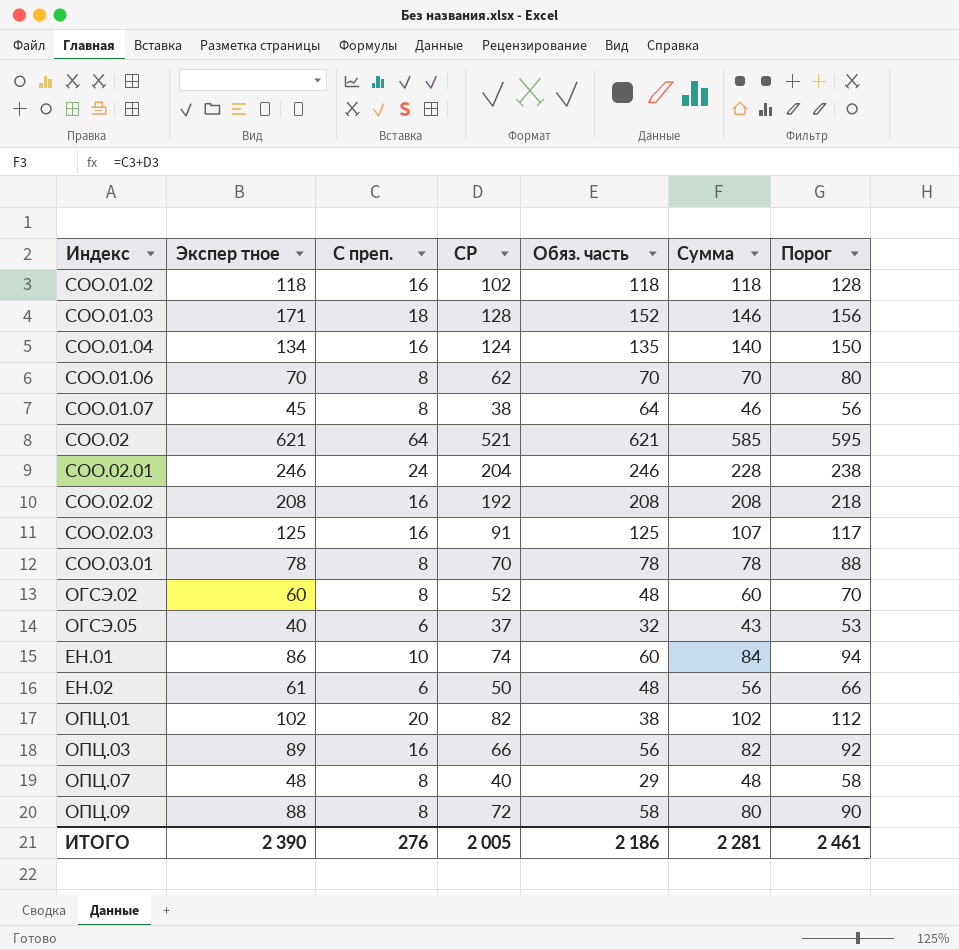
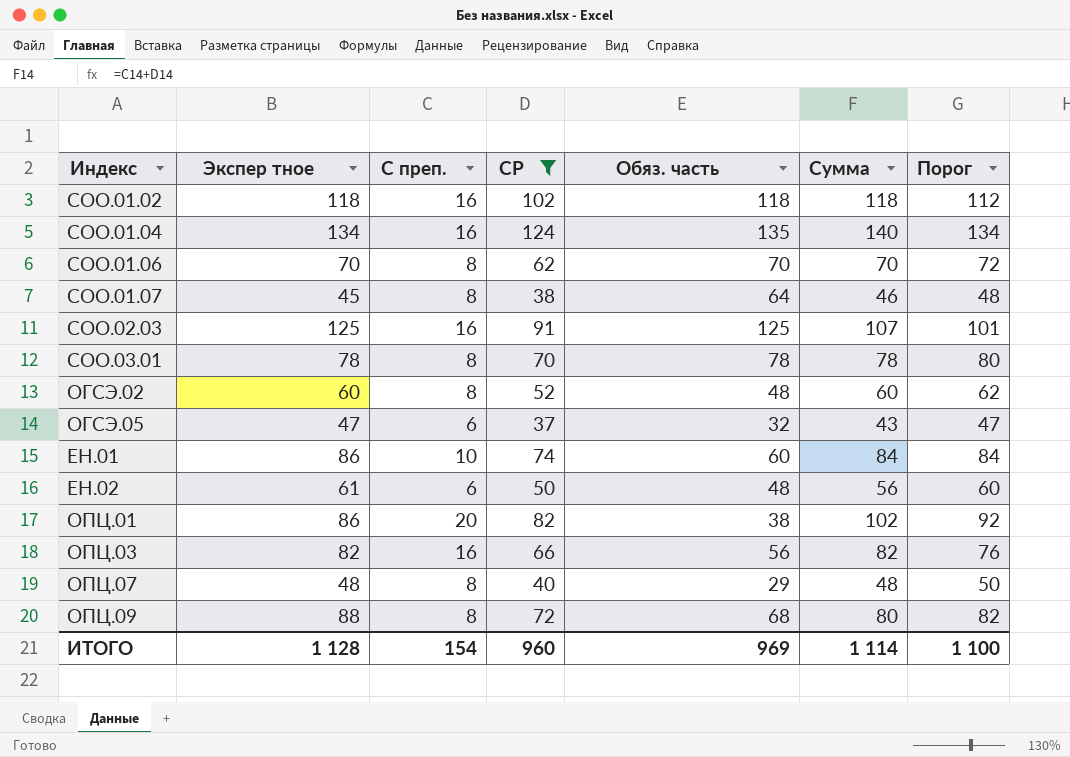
filter: none -> СР <= 124
column Порог | formula: [Сумма] + 10 -> [СР] + 10
ОГСЭ.05 | Экспер тное: 40 -> 47
ОПЦ.01 | Экспер тное: 102 -> 86
ОПЦ.03 | Экспер тное: 89 -> 82
ОПЦ.09 | Обяз. часть: 58 -> 68
ИТОГО | Экспер тное: 2 390 -> 1 128
ИТОГО | С преп.: 276 -> 154
ИТОГО | СР: 2 005 -> 960
ИТОГО | Обяз. часть: 2 186 -> 969
ИТОГО | Сумма: 2 281 -> 1 114
ИТОГО | Порог: 2 461 -> 1 100

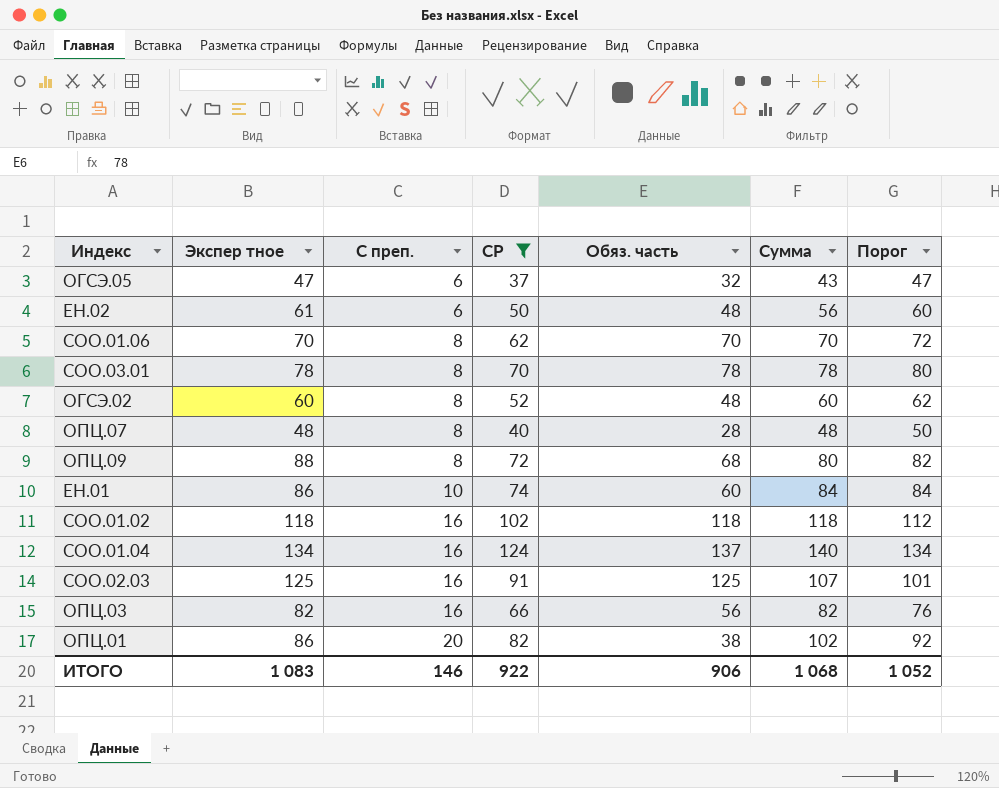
row order: none -> С преп. ascending
row СОО.01.07: 45 | 8 | 38 | 64 | 46 | 48 -> none
ОПЦ.07 | Обяз. часть: 29 -> 28
СОО.01.04 | Обяз. часть: 135 -> 137
ИТОГО | Экспер тное: 1 128 -> 1 083
ИТОГО | С преп.: 154 -> 146
ИТОГО | СР: 960 -> 922
ИТОГО | Обяз. часть: 969 -> 906
ИТОГО | Сумма: 1 114 -> 1 068
ИТОГО | Порог: 1 100 -> 1 052

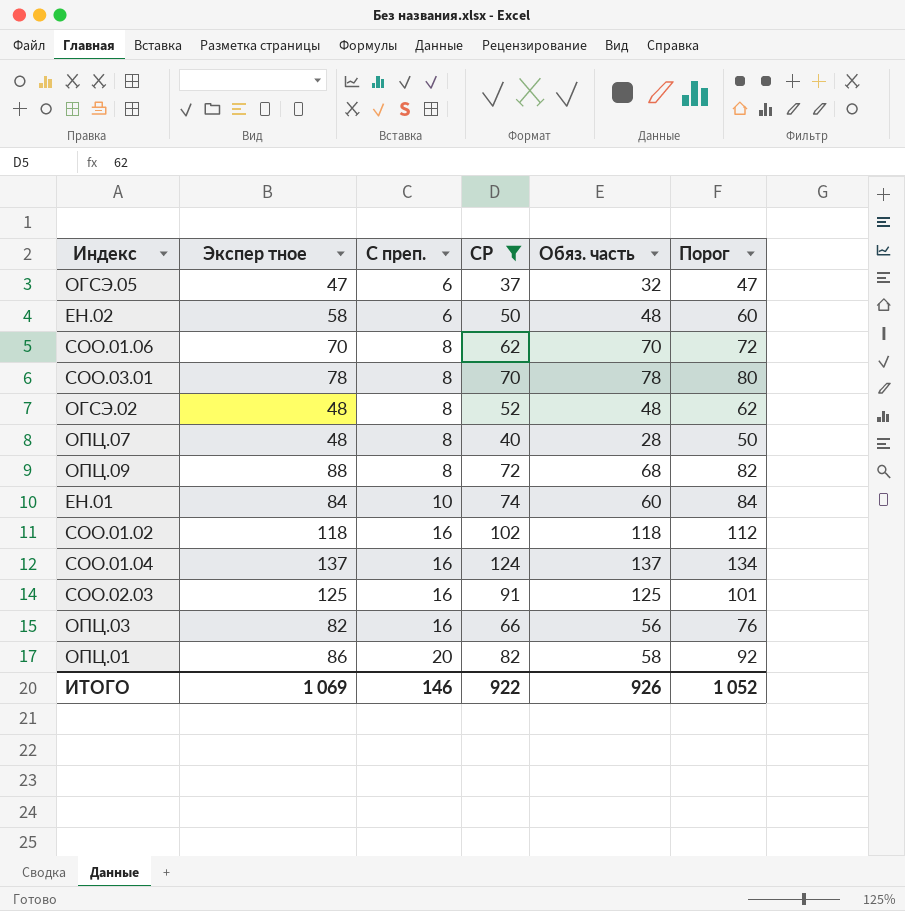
column Сумма | formula: [С преп.] + [СР] -> none
ЕН.02 | Экспер тное: 61 -> 58
ОГСЭ.02 | Экспер тное: 60 -> 48
ЕН.01 | Экспер тное: 86 -> 84
СОО.01.04 | Экспер тное: 134 -> 137
ОПЦ.01 | Обяз. часть: 38 -> 58
ИТОГО | Экспер тное: 1 083 -> 1 069
ИТОГО | Обяз. часть: 906 -> 926

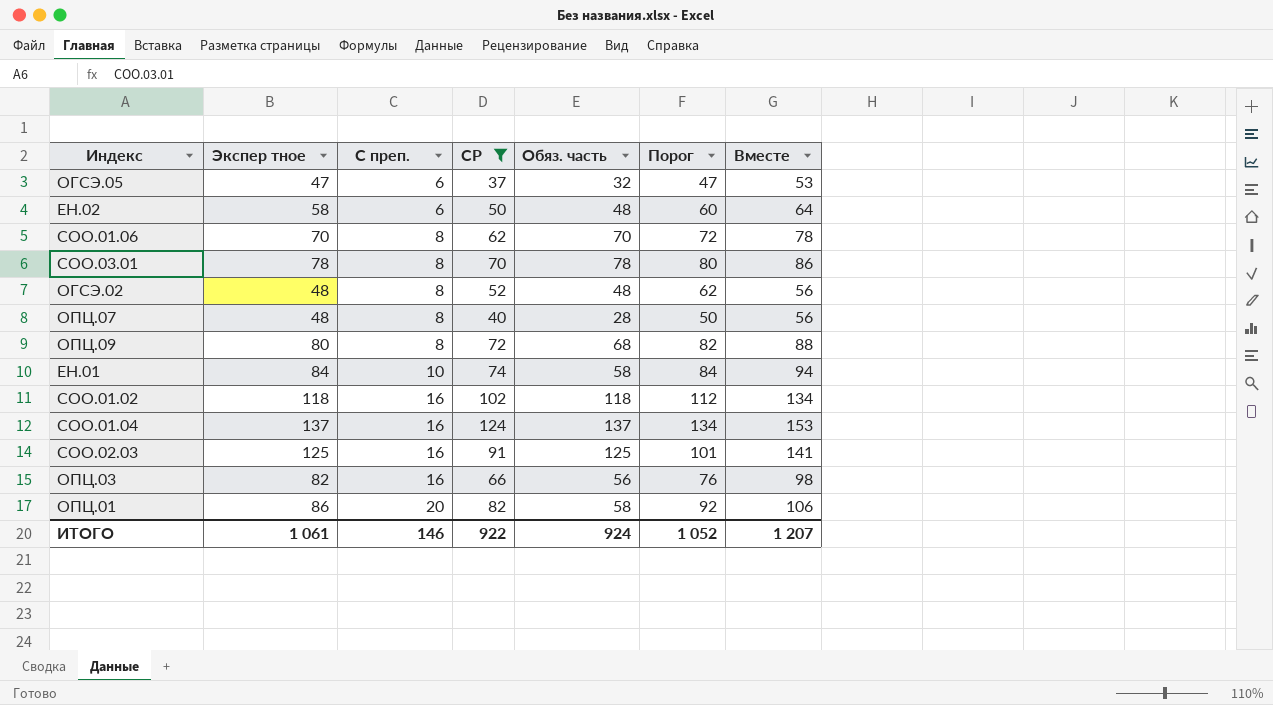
column Вместе | formula: none -> [Экспер тное] + [С преп.]
ОПЦ.09 | Экспер тное: 88 -> 80
ЕН.01 | Обяз. часть: 60 -> 58
ИТОГО | Экспер тное: 1 069 -> 1 061
ИТОГО | Обяз. часть: 926 -> 924

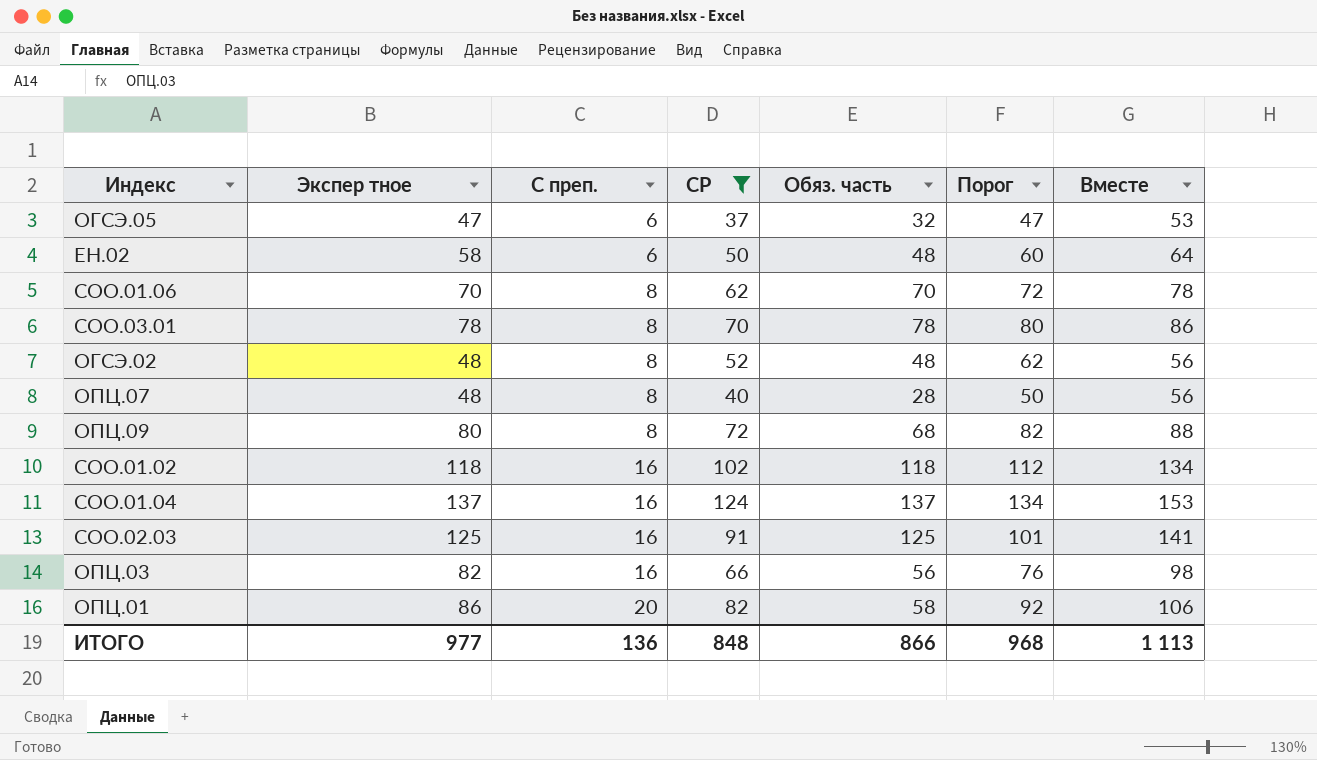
row ЕН.01: 84 | 10 | 74 | 58 | 84 | 94 -> none
ИТОГО | Экспер тное: 1 061 -> 977
ИТОГО | С преп.: 146 -> 136
ИТОГО | СР: 922 -> 848
ИТОГО | Обяз. часть: 924 -> 866
ИТОГО | Порог: 1 052 -> 968
ИТОГО | Вместе: 1 207 -> 1 113

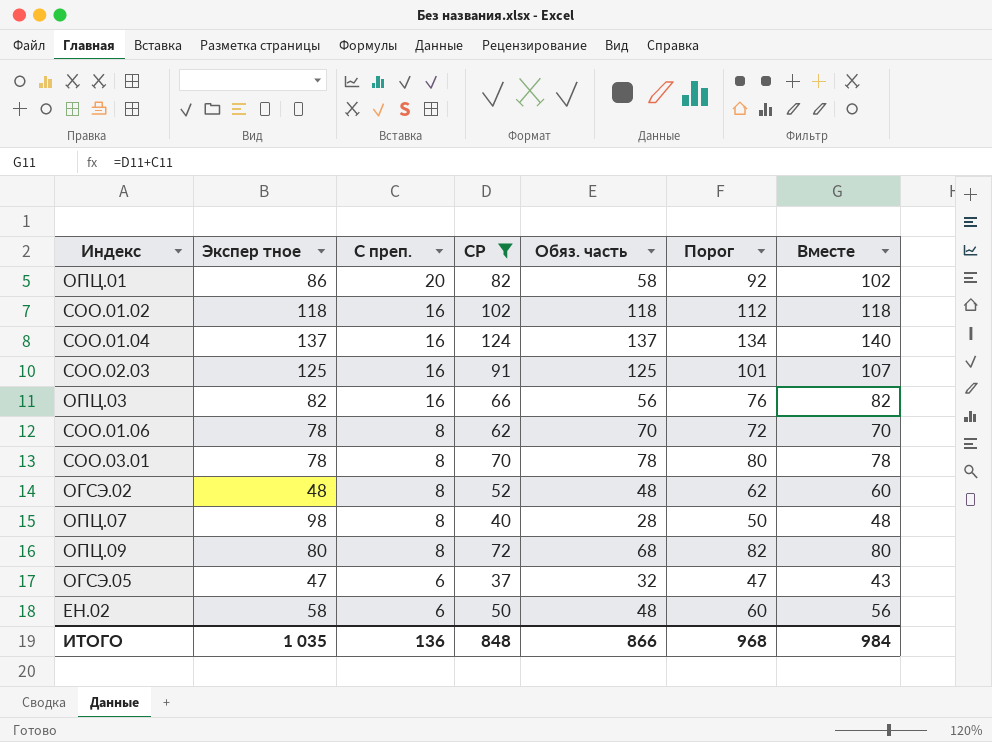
row order: С преп. ascending -> С преп. descending
column Вместе | formula: [Экспер тное] + [С преп.] -> [С преп.] + [СР]
СОО.01.06 | Экспер тное: 70 -> 78
ОПЦ.07 | Экспер тное: 48 -> 98
ИТОГО | Экспер тное: 977 -> 1 035
ИТОГО | Вместе: 1 113 -> 984

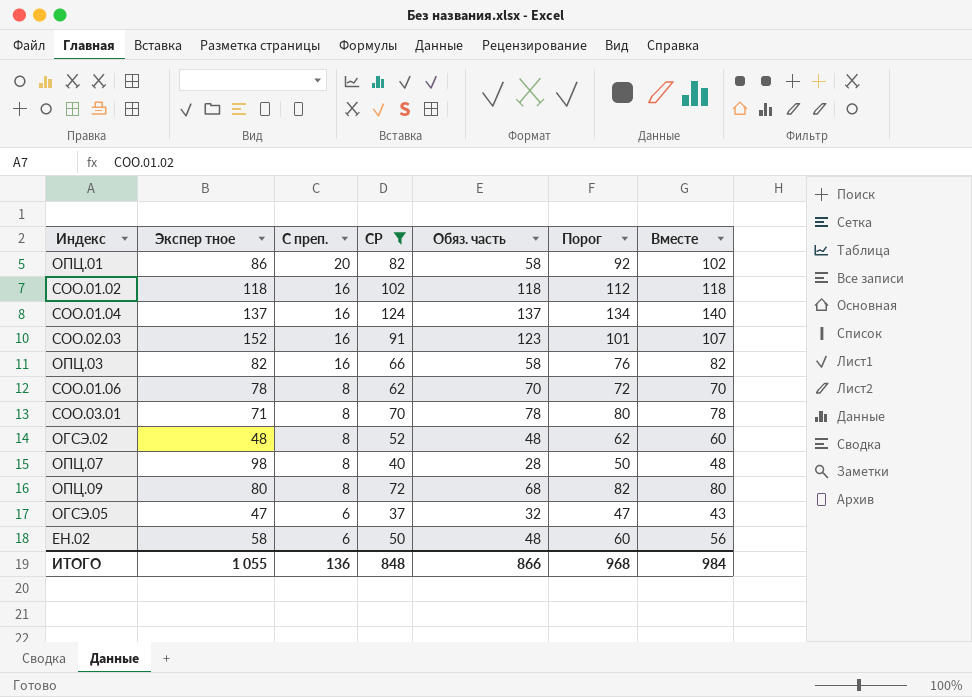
СОО.02.03 | Экспер тное: 125 -> 152
СОО.02.03 | Обяз. часть: 125 -> 123
ОПЦ.03 | Обяз. часть: 56 -> 58
СОО.03.01 | Экспер тное: 78 -> 71
ИТОГО | Экспер тное: 1 035 -> 1 055

